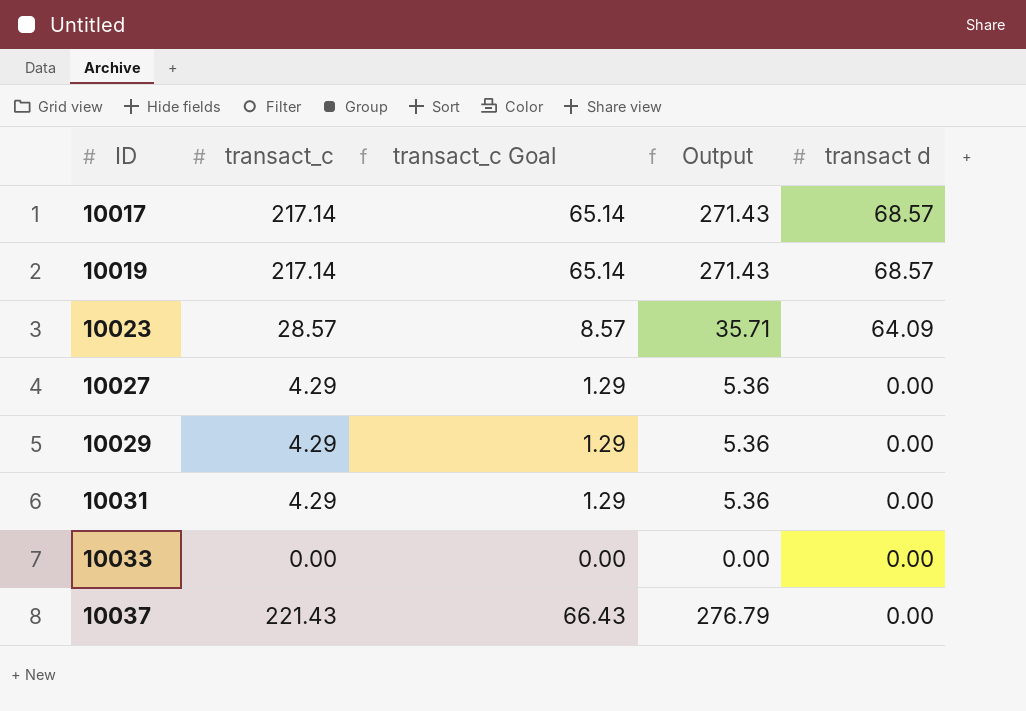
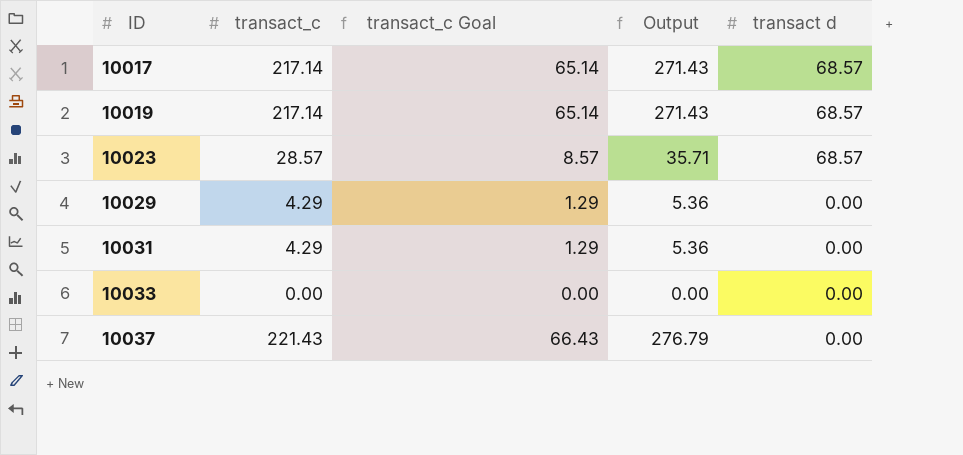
row 10027: 4.29 | 1.29 | 5.36 | 0.00 -> none
10023 | transact d: 64.09 -> 68.57

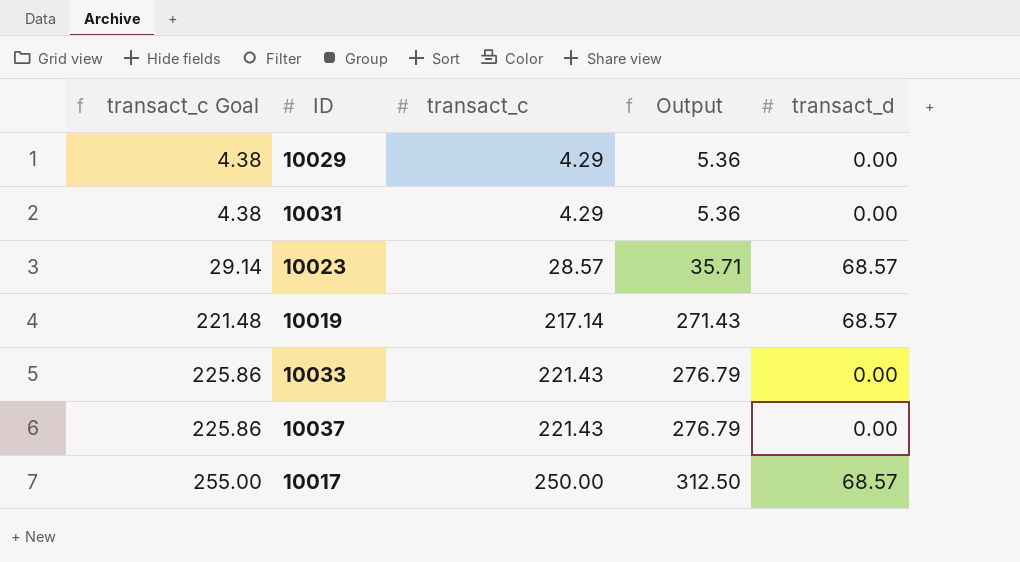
row order: ID ascending -> transact_c Goal ascending
column transact_c Goal | formula: [transact_c] * 0.3 -> [transact_c] * 1.02
column transact_c Goal | position: 3 -> 1
column name: transact d -> transact_d
10033 | transact_c: 0.00 -> 221.43
10033 | Output: 0.00 -> 276.79
10017 | transact_c: 217.14 -> 250.00
10017 | Output: 271.43 -> 312.50

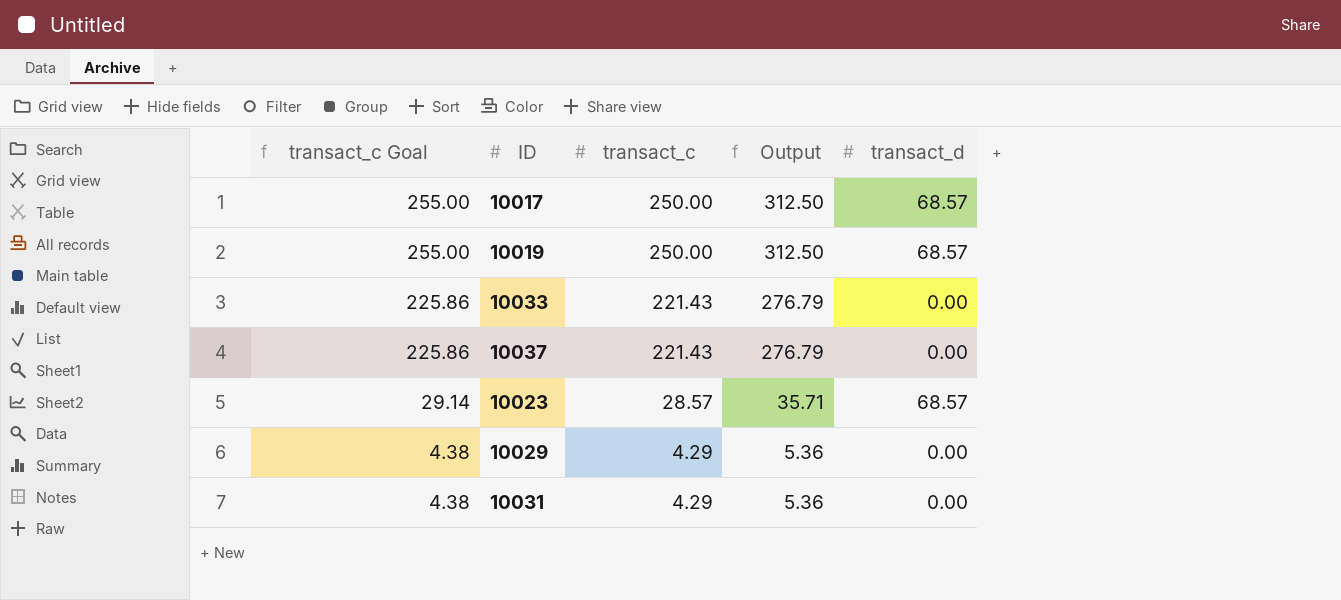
row order: transact_c Goal ascending -> transact_c Goal descending
10019 | transact_c Goal: 221.48 -> 255.00
10019 | transact_c: 217.14 -> 250.00
10019 | Output: 271.43 -> 312.50

